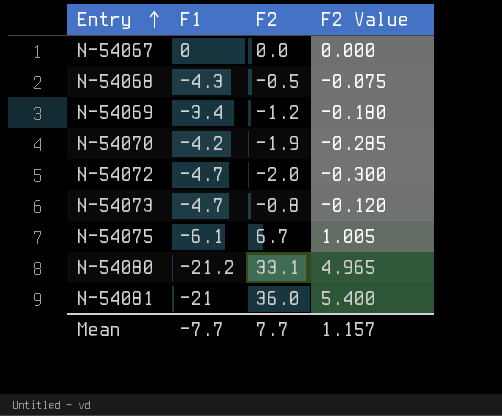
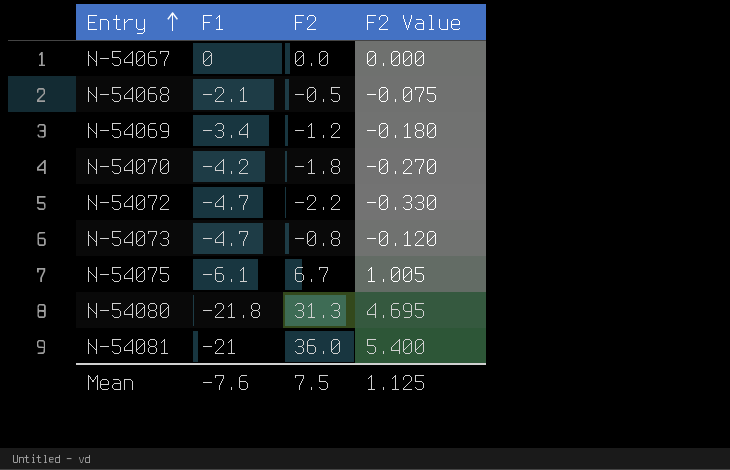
N-54068 | F1: -4.3 -> -2.1
N-54070 | F2: -1.9 -> -1.8
N-54070 | F2 Value: -0.285 -> -0.270
N-54072 | F2: -2.0 -> -2.2
N-54072 | F2 Value: -0.300 -> -0.330
N-54080 | F1: -21.2 -> -21.8
N-54080 | F2: 33.1 -> 31.3
N-54080 | F2 Value: 4.965 -> 4.695
Mean | F1: -7.7 -> -7.6
Mean | F2: 7.7 -> 7.5
Mean | F2 Value: 1.157 -> 1.125

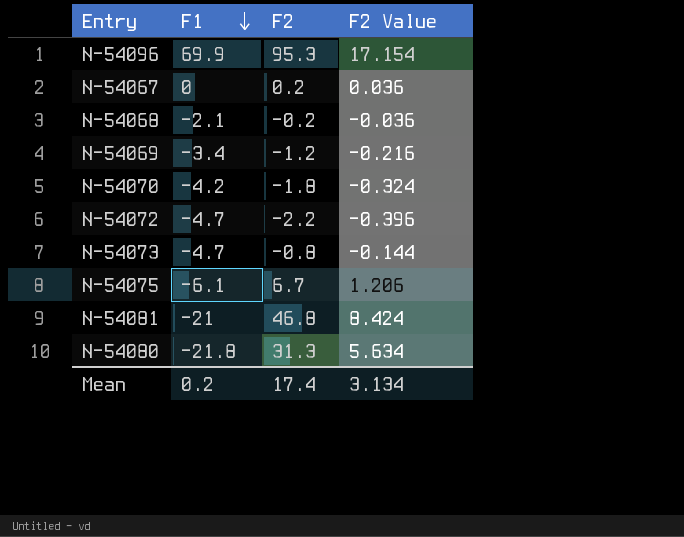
row order: Entry ascending -> F1 descending
column F2 Value | formula: [F2] * 0.15 -> [F2] * 0.18
row N-54096: none -> 69.9 | 95.3 | 17.154
N-54067 | F2: 0.0 -> 0.2
N-54068 | F2: -0.5 -> -0.2
N-54081 | F2: 36.0 -> 46.8
Mean | F1: -7.6 -> 0.2
Mean | F2: 7.5 -> 17.4
Mean | F2 Value: 1.125 -> 3.134

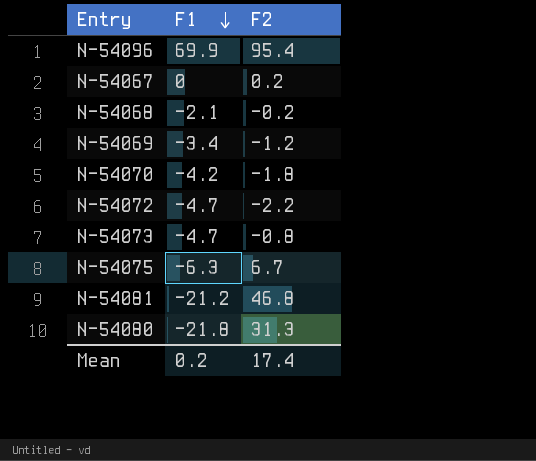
column F2 Value | formula: [F2] * 0.18 -> none
N-54096 | F2: 95.3 -> 95.4
N-54075 | F1: -6.1 -> -6.3
N-54081 | F1: -21 -> -21.2

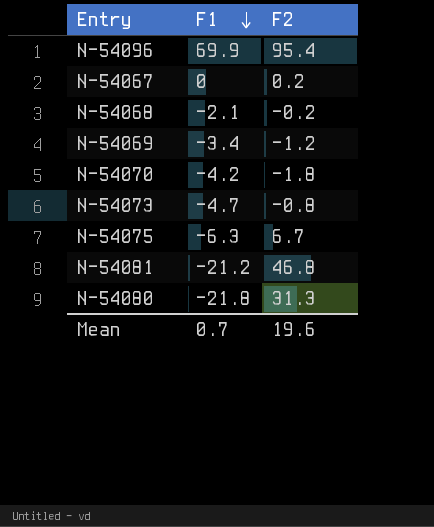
row N-54072: -4.7 | -2.2 -> none
Mean | F1: 0.2 -> 0.7
Mean | F2: 17.4 -> 19.6

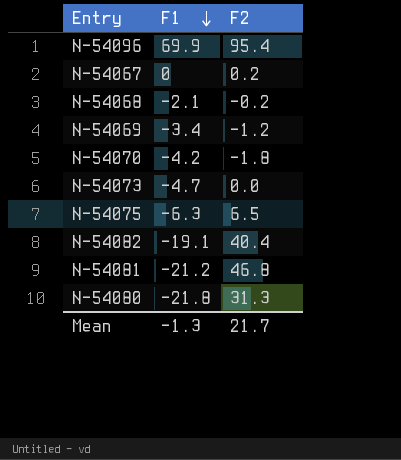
N-54073 | F2: -0.8 -> 0.0
N-54075 | F2: 6.7 -> 6.5
row N-54082: none -> -19.1 | 40.4
Mean | F1: 0.7 -> -1.3
Mean | F2: 19.6 -> 21.7

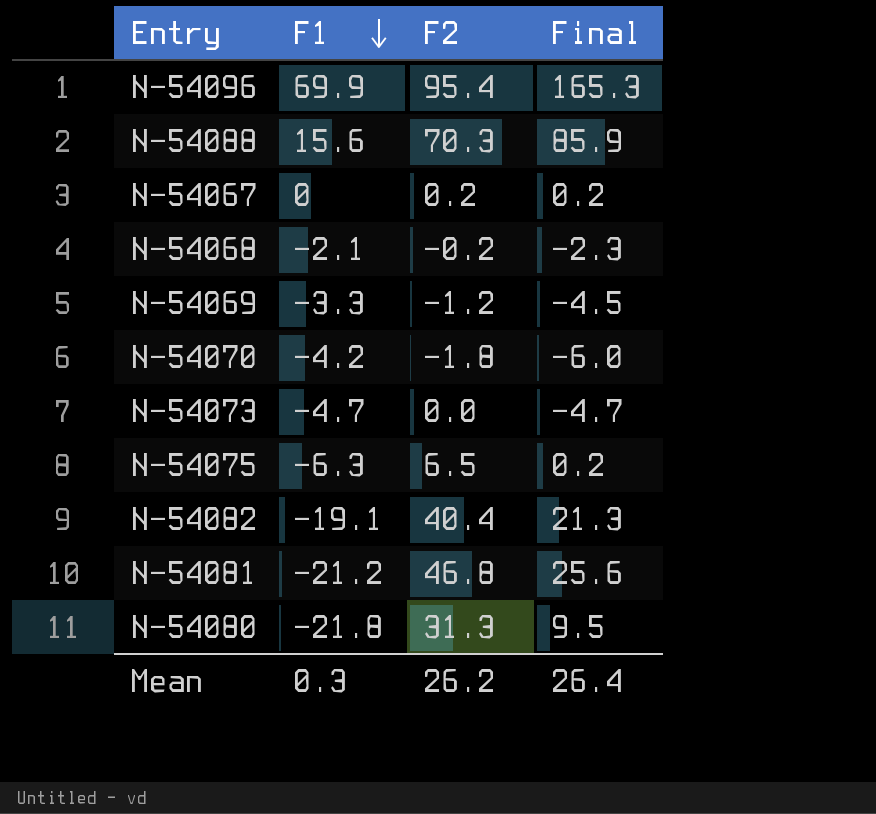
column Final | formula: none -> [F1] + [F2]
row N-54088: none -> 15.6 | 70.3 | 85.9
N-54069 | F1: -3.4 -> -3.3
Mean | F1: -1.3 -> 0.3
Mean | F2: 21.7 -> 26.2

